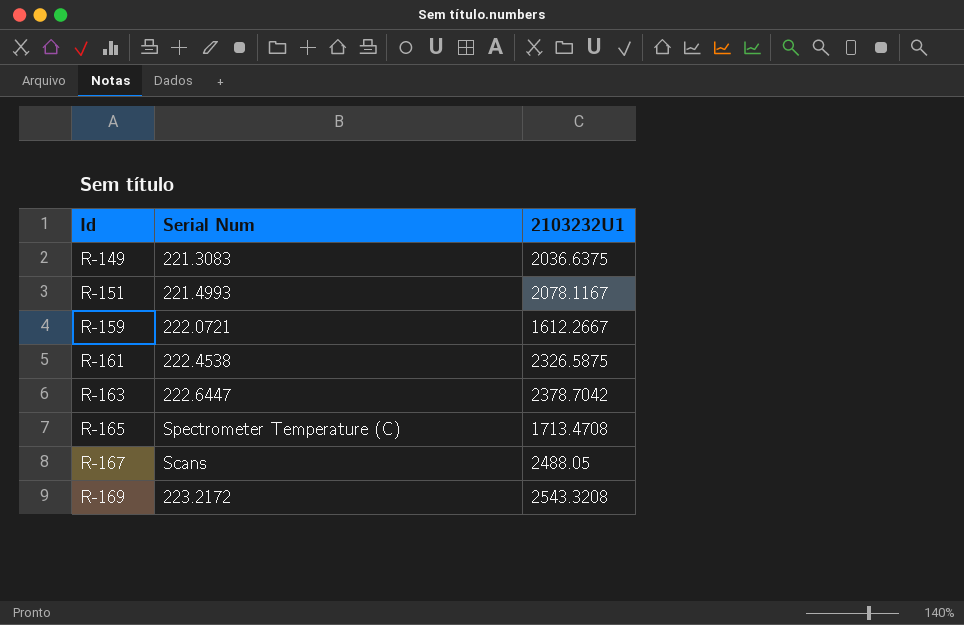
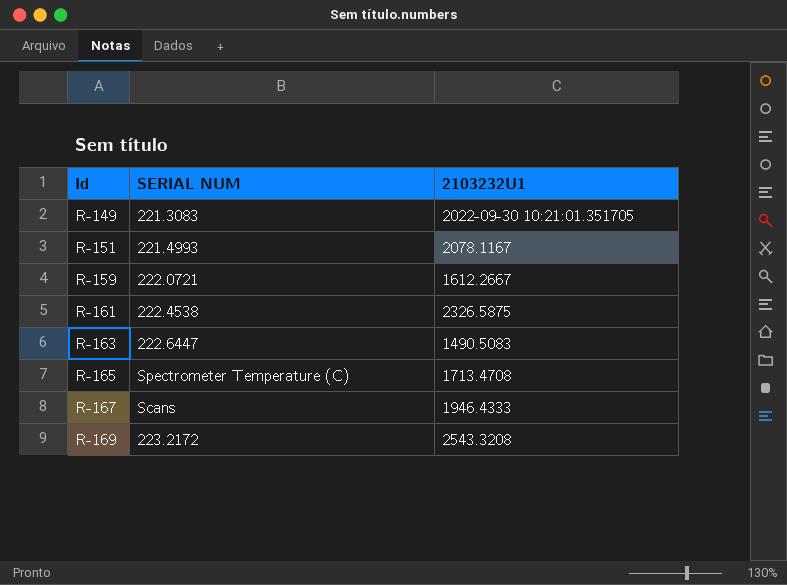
column name: Serial Num -> SERIAL NUM
R-149 | 2103232U1: 2036.6375 -> 2022-09-30 10:21:01.351705
R-163 | 2103232U1: 2378.7042 -> 1490.5083
R-167 | 2103232U1: 2488.05 -> 1946.4333

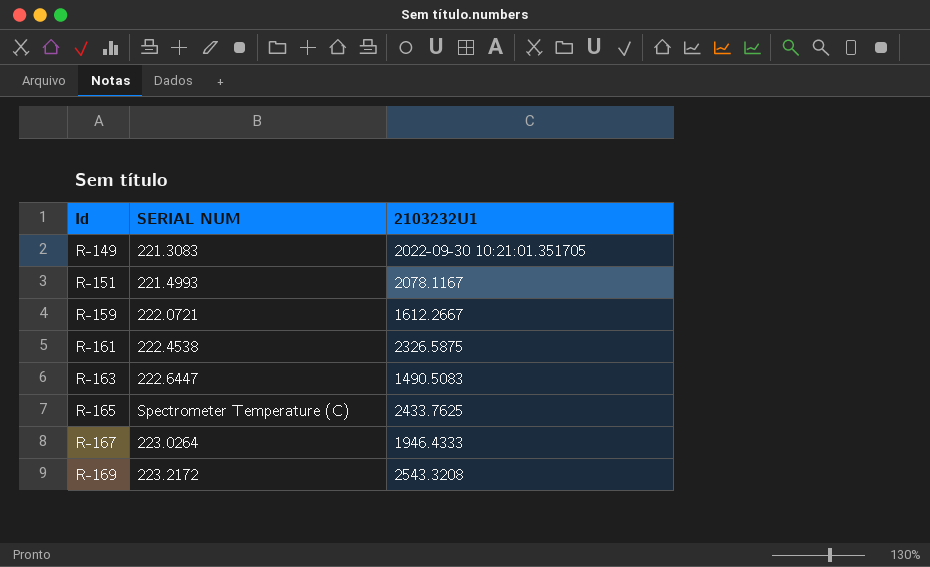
R-165 | 2103232U1: 1713.4708 -> 2433.7625
R-167 | SERIAL NUM: Scans -> 223.0264

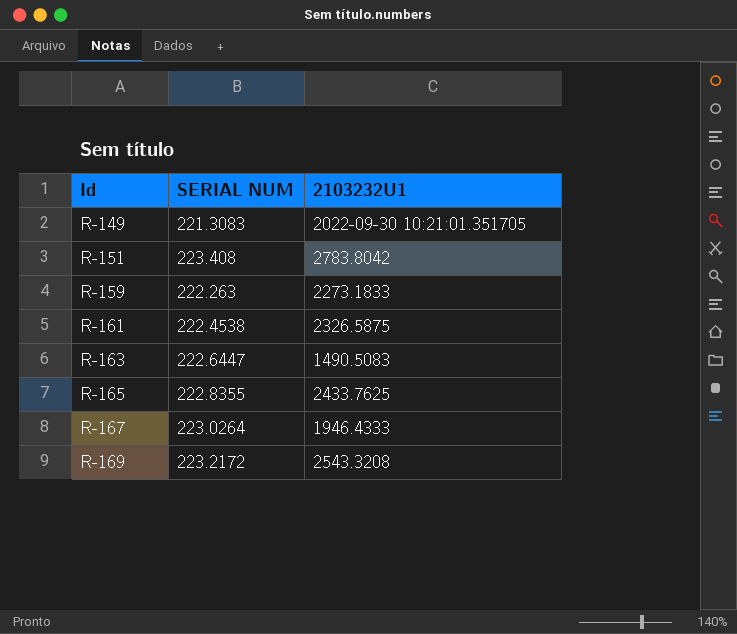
R-151 | SERIAL NUM: 221.4993 -> 223.408
R-151 | 2103232U1: 2078.1167 -> 2783.8042
R-159 | SERIAL NUM: 222.0721 -> 222.263
R-159 | 2103232U1: 1612.2667 -> 2273.1833
R-165 | SERIAL NUM: Spectrometer Temperature (C) -> 222.8355

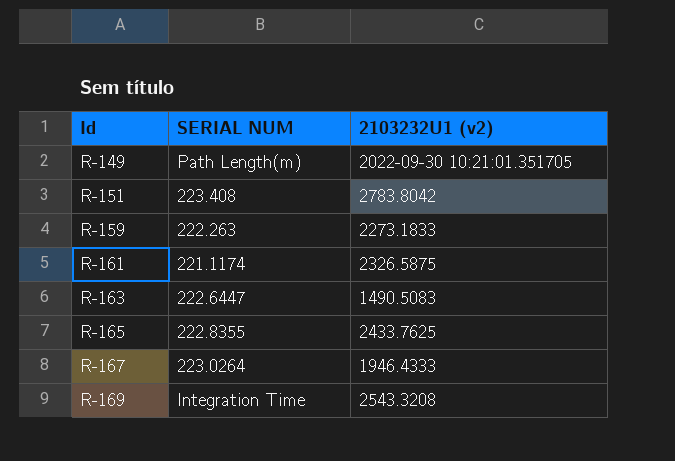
column name: 2103232U1 -> 2103232U1 (v2)
R-149 | SERIAL NUM: 221.3083 -> Path Length(m)
R-161 | SERIAL NUM: 222.4538 -> 221.1174
R-169 | SERIAL NUM: 223.2172 -> Integration Time

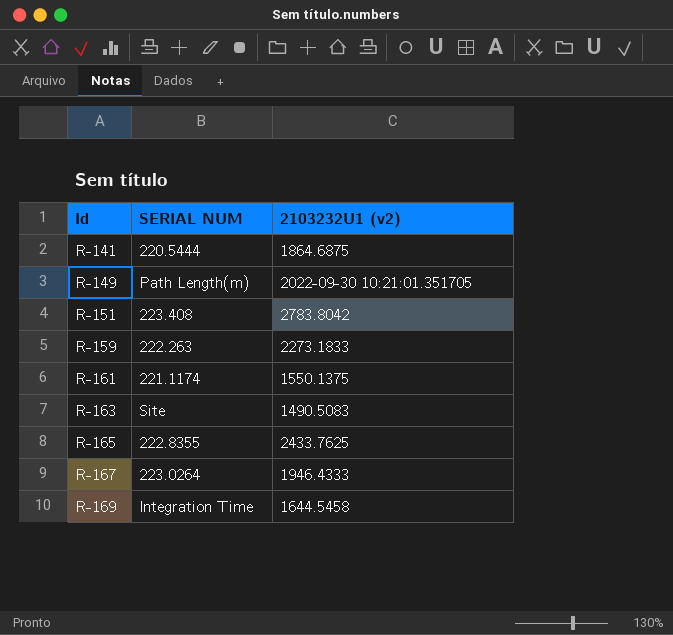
row R-141: none -> 220.5444 | 1864.6875
R-161 | 2103232U1 (v2): 2326.5875 -> 1550.1375
R-163 | SERIAL NUM: 222.6447 -> Site
R-169 | 2103232U1 (v2): 2543.3208 -> 1644.5458

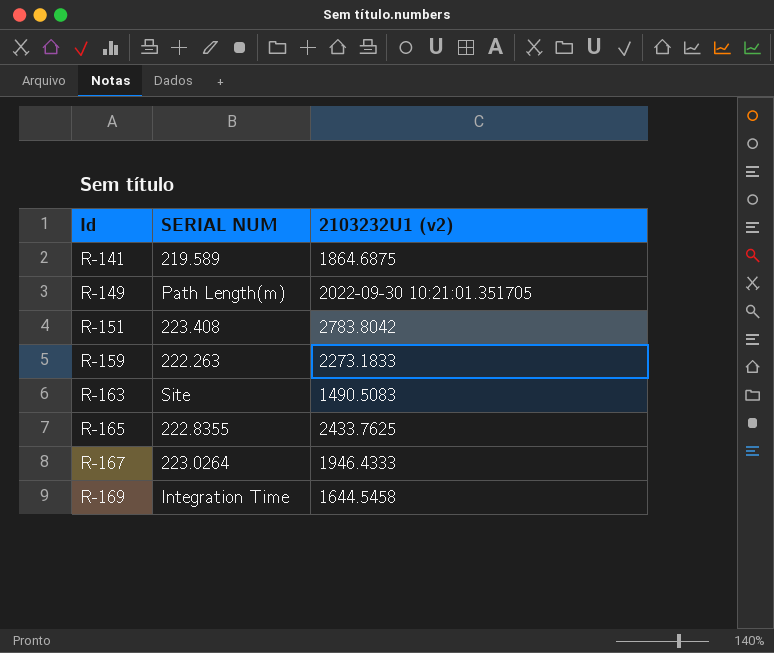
row R-161: 221.1174 | 1550.1375 -> none
R-141 | SERIAL NUM: 220.5444 -> 219.589

